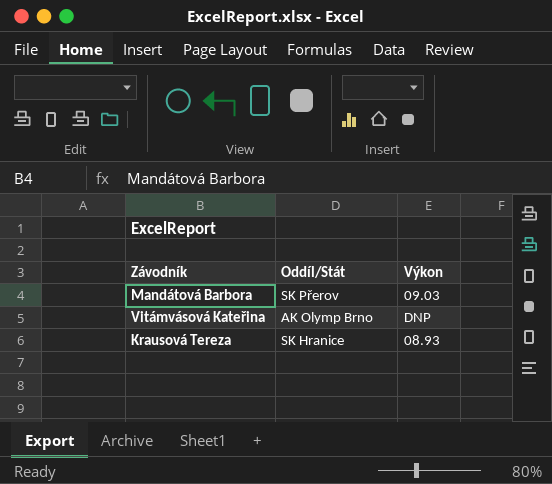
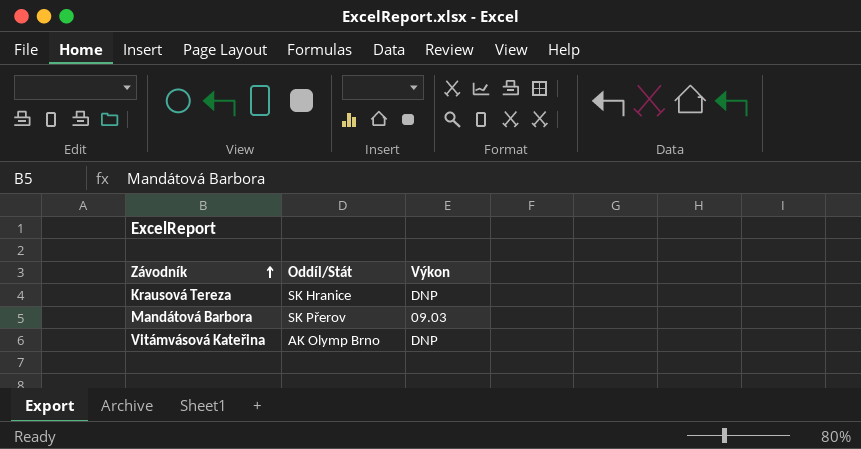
row order: none -> Závodník ascending
Krausová Tereza | Výkon: 08.93 -> DNP

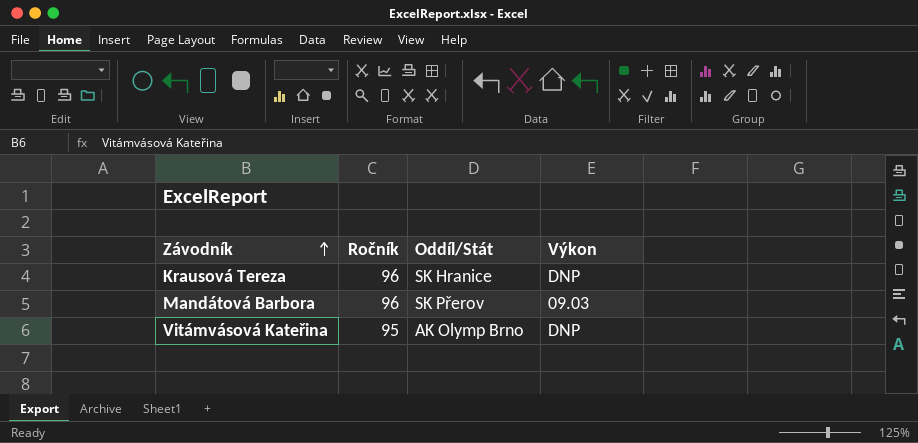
column Ročník | position: none -> 2

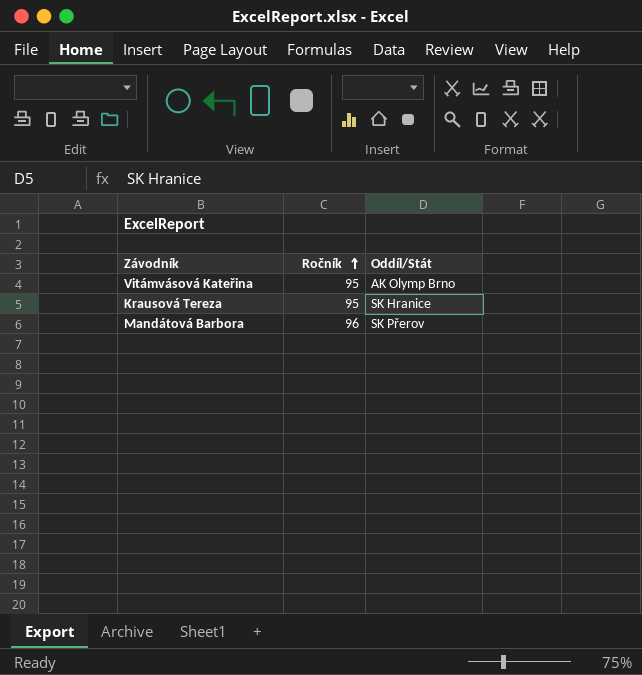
row order: Závodník ascending -> Ročník ascending
column Výkon | position: 4 -> none
Krausová Tereza | Ročník: 96 -> 95

